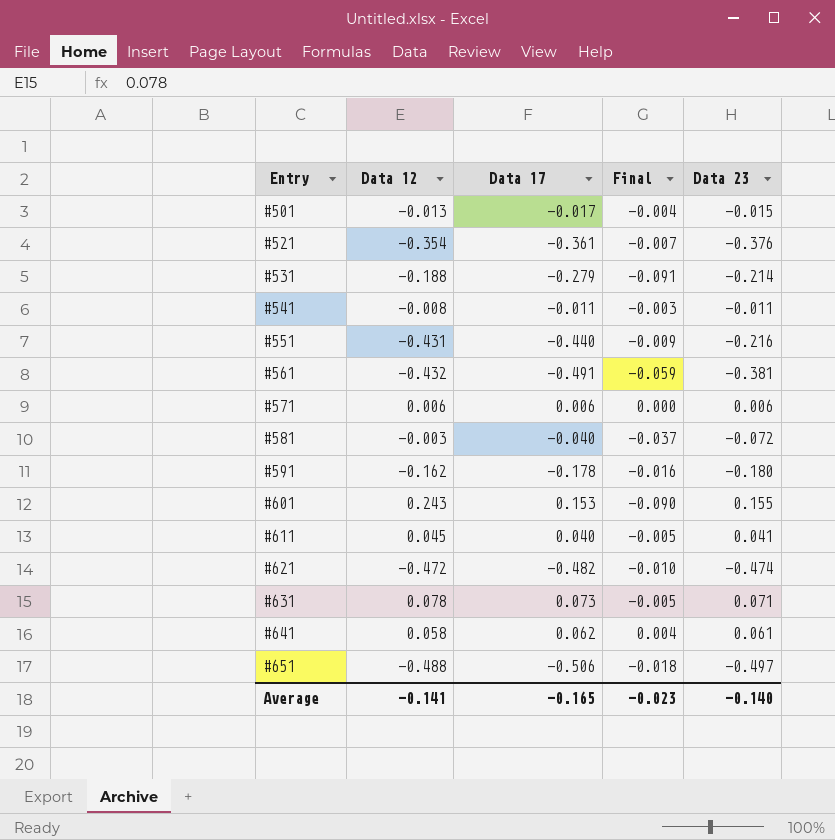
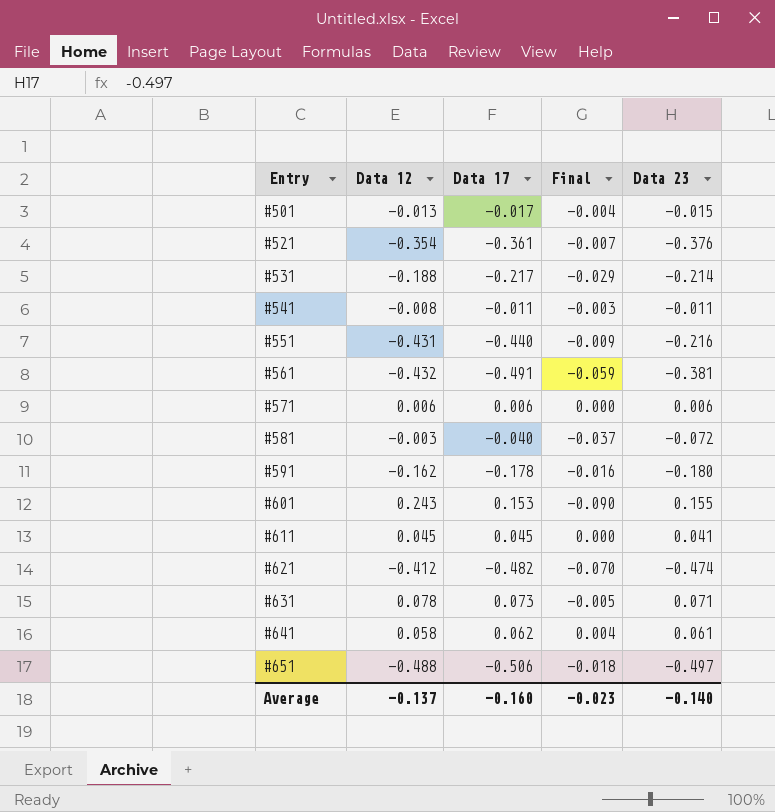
#531 | Data 17: -0.279 -> -0.217
#531 | Final: -0.091 -> -0.029
#611 | Data 17: 0.040 -> 0.045
#611 | Final: -0.005 -> 0.000
#621 | Data 12: -0.472 -> -0.412
#621 | Final: -0.010 -> -0.070
Average | Data 12: -0.141 -> -0.137
Average | Data 17: -0.165 -> -0.160

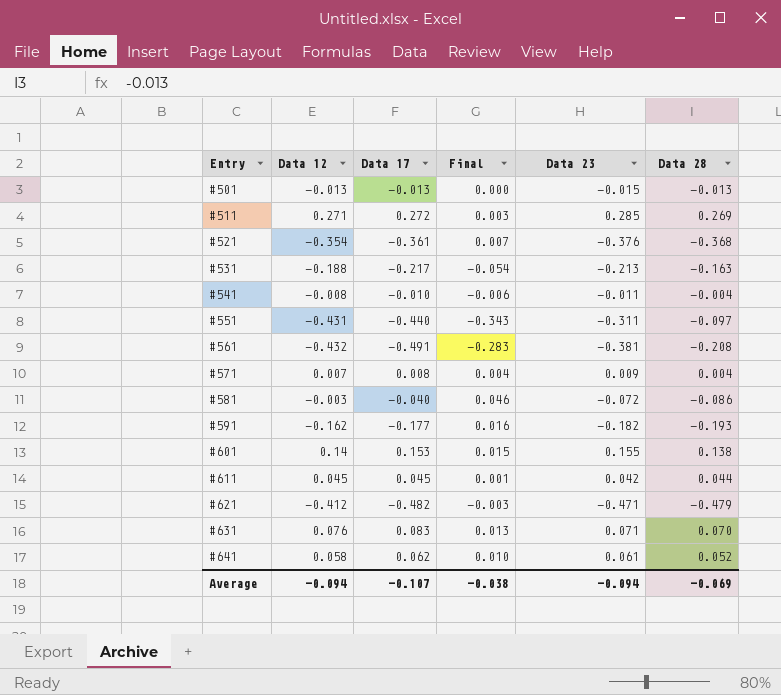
column Final | formula: [Data 17] - [Data 12] -> [Data 17] - [Data 28]
column Data 28 | position: none -> 6
row #651: -0.488 | -0.506 | -0.018 | -0.497 -> none
#501 | Data 17: -0.017 -> -0.013
row #511: none -> 0.271 | 0.272 | 0.003 | 0.285 | 0.269
#531 | Data 23: -0.214 -> -0.213
#541 | Data 17: -0.011 -> -0.010
#551 | Data 23: -0.216 -> -0.311
#571 | Data 12: 0.006 -> 0.007
#571 | Data 17: 0.006 -> 0.008
#571 | Data 23: 0.006 -> 0.009
#591 | Data 17: -0.178 -> -0.177
#591 | Data 23: -0.180 -> -0.182
#601 | Data 12: 0.243 -> 0.14
#611 | Data 23: 0.041 -> 0.042
#621 | Data 23: -0.474 -> -0.471
#631 | Data 12: 0.078 -> 0.076
#631 | Data 17: 0.073 -> 0.083
Average | Data 12: -0.137 -> -0.094
Average | Data 17: -0.160 -> -0.107
Average | Final: -0.023 -> -0.038
Average | Data 23: -0.140 -> -0.094

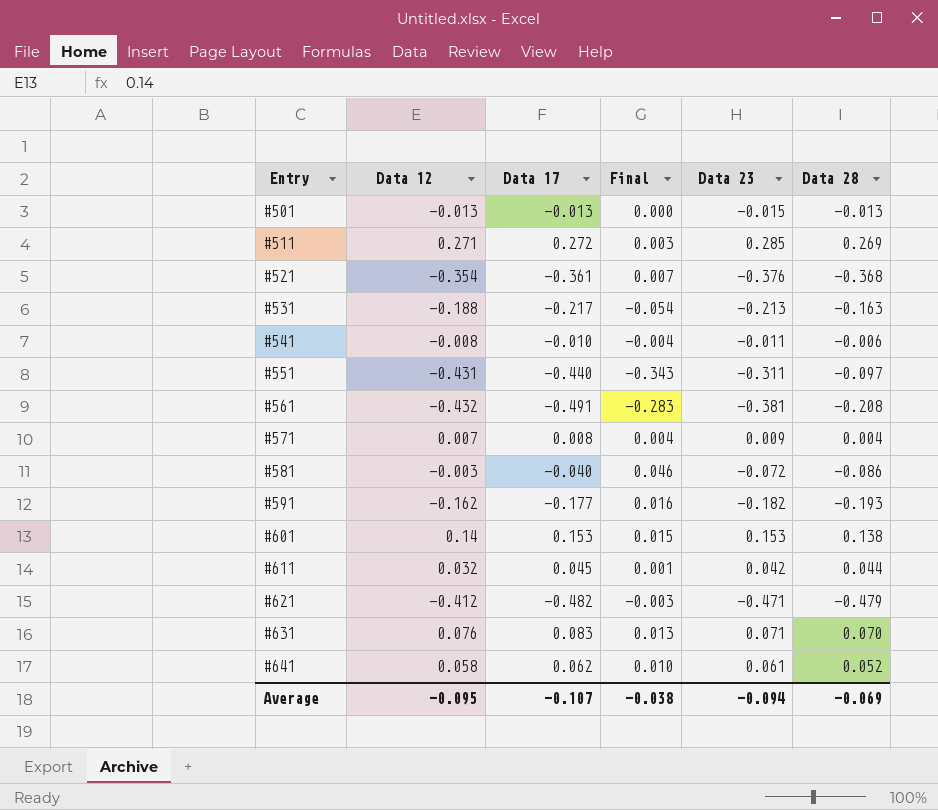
#541 | Final: -0.006 -> -0.004
#541 | Data 28: -0.004 -> -0.006
#601 | Data 23: 0.155 -> 0.153
#611 | Data 12: 0.045 -> 0.032
Average | Data 12: -0.094 -> -0.095

